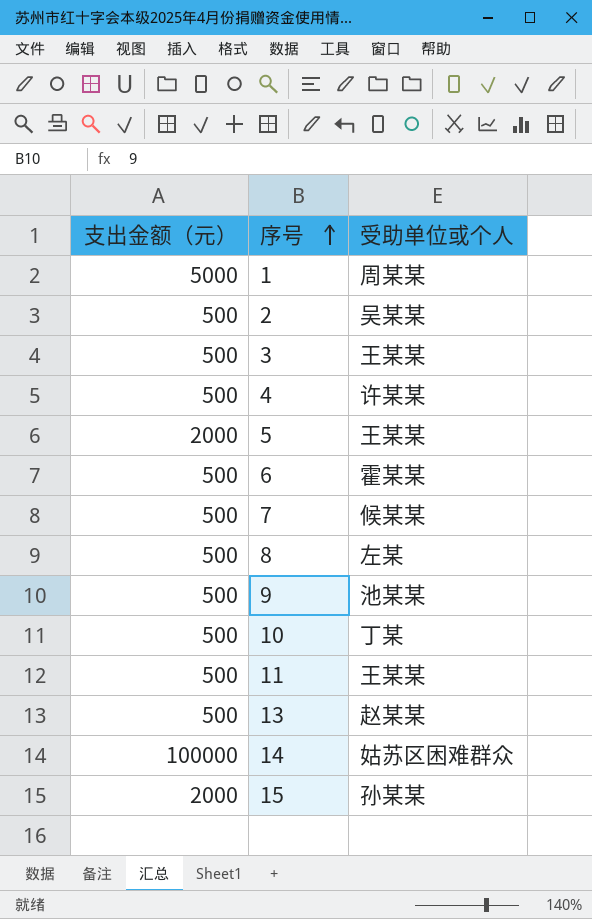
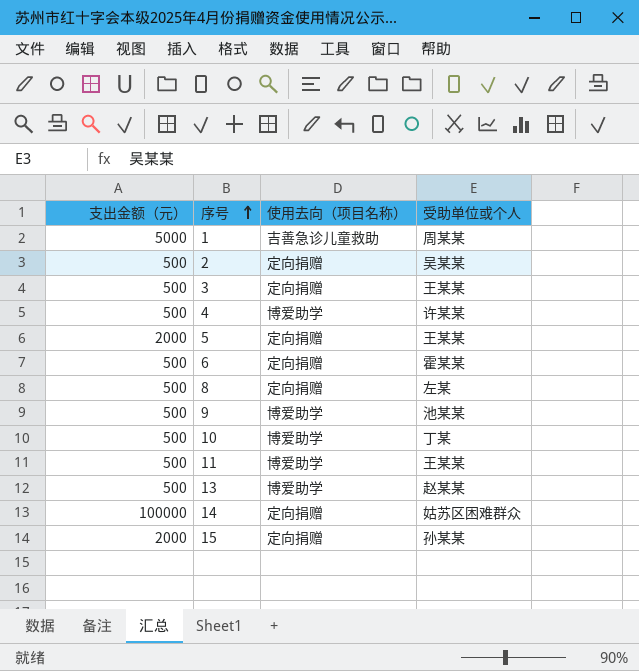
column 使用去向（项目名称） | position: none -> 3
row 7: 500 | 候某某 -> none

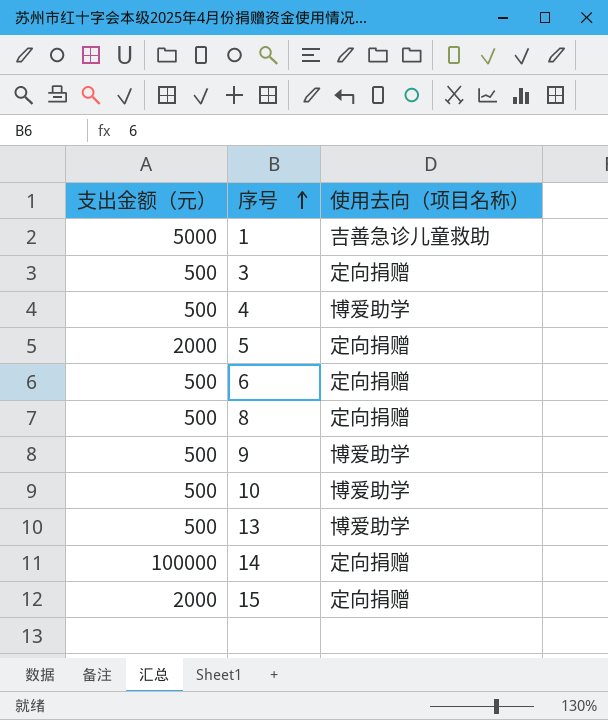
column 受助单位或个人 | position: 4 -> none
row 2: 500 | 定向捐赠 | 吴某某 -> none
row 11: 500 | 博爱助学 | 王某某 -> none

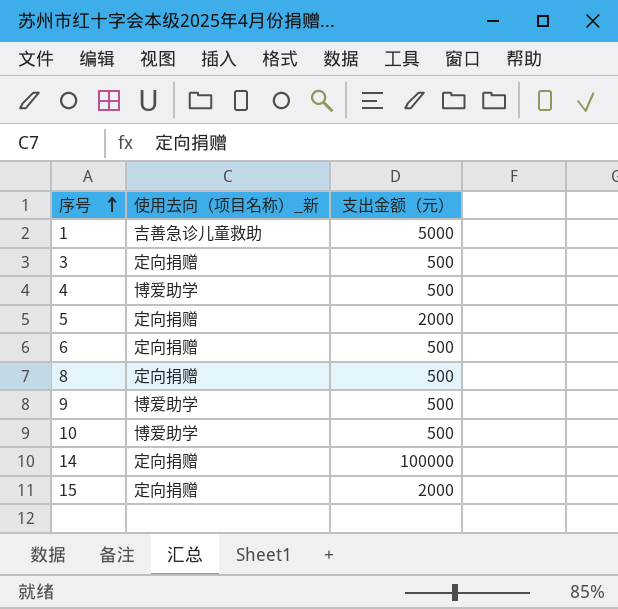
column name: 使用去向（项目名称） -> 使用去向（项目名称）_新
column 支出金额（元） | position: 1 -> 3
row 13: 500 | 博爱助学 -> none

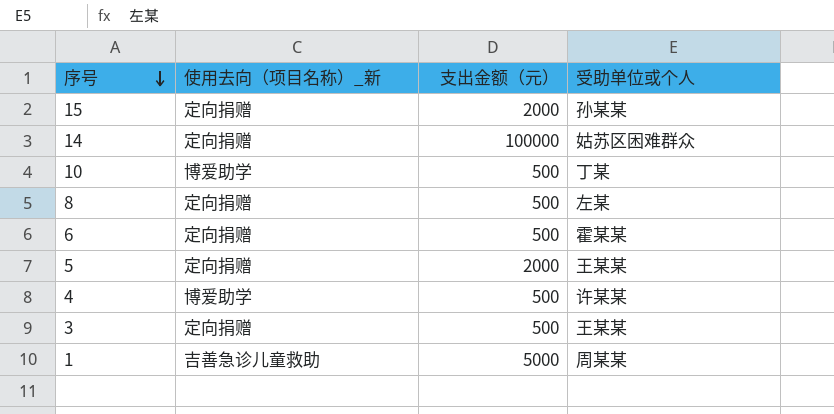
row order: 序号 ascending -> 序号 descending
column 受助单位或个人 | position: none -> 4
row 9: 博爱助学 | 500 -> none

